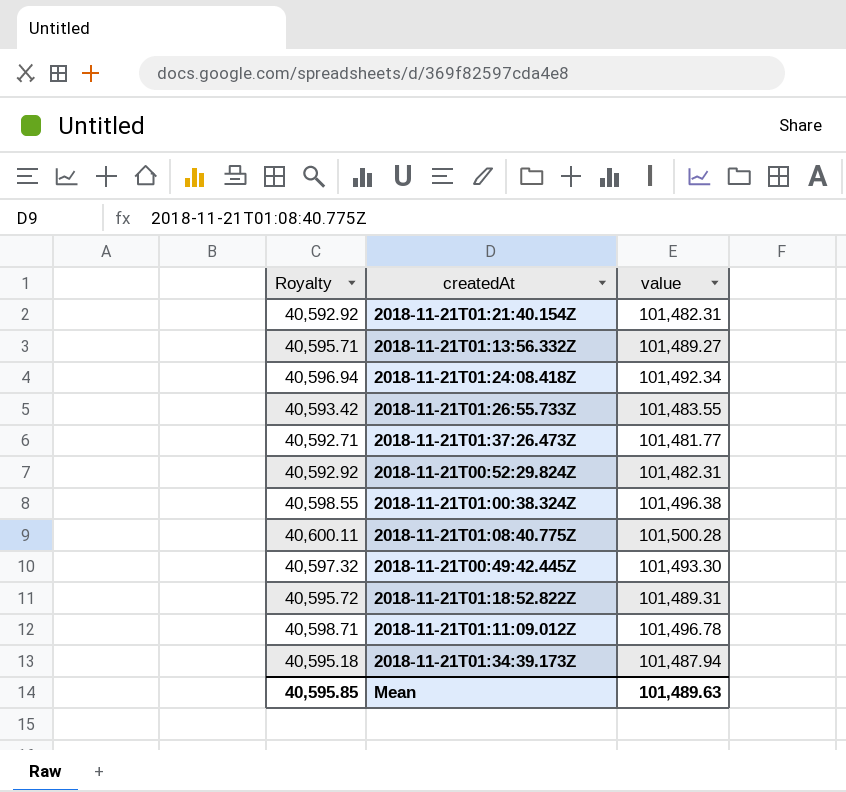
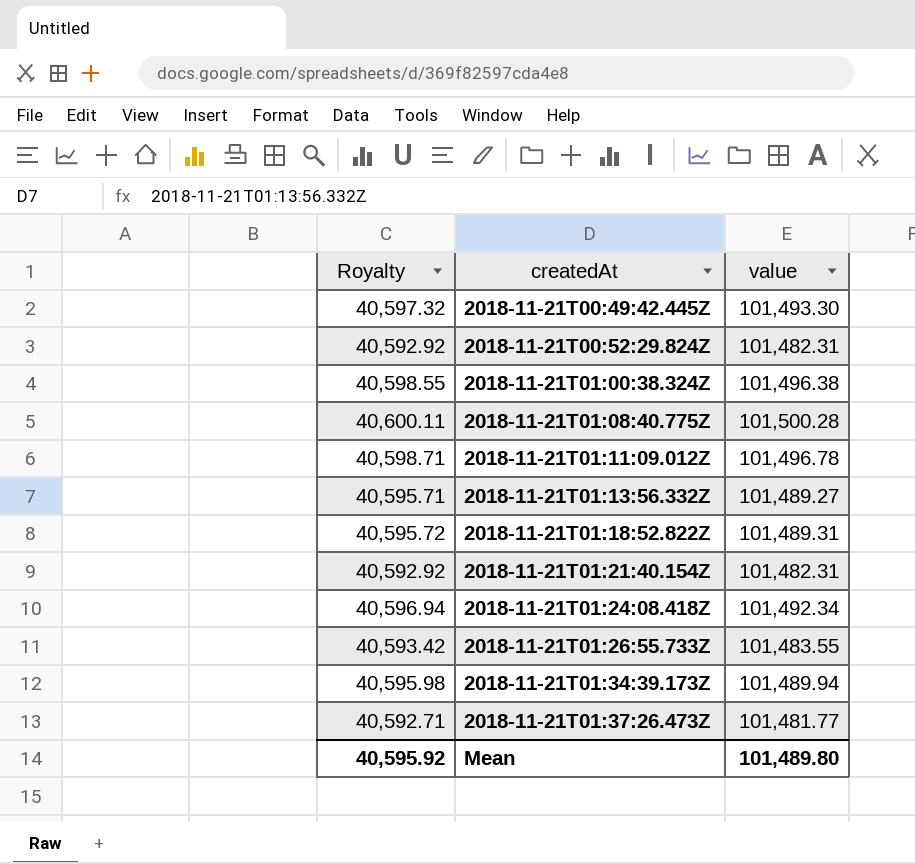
row order: none -> createdAt ascending
2018-11-21T01:34:39.173Z | Royalty: 40,595.18 -> 40,595.98
2018-11-21T01:34:39.173Z | value: 101,487.94 -> 101,489.94
Mean | Royalty: 40,595.85 -> 40,595.92
Mean | value: 101,489.63 -> 101,489.80

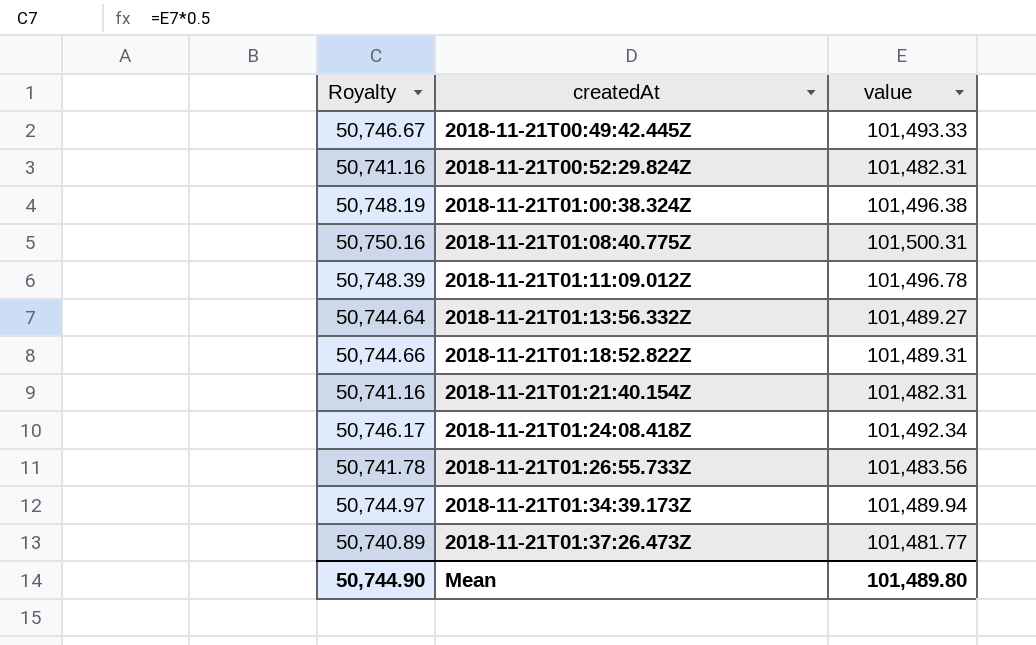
column Royalty | formula: [value] * 0.4 -> [value] * 0.5
2018-11-21T00:49:42.445Z | value: 101,493.30 -> 101,493.33
2018-11-21T01:08:40.775Z | value: 101,500.28 -> 101,500.31
2018-11-21T01:26:55.733Z | value: 101,483.55 -> 101,483.56
Mean | Royalty: 40,595.92 -> 50,744.90

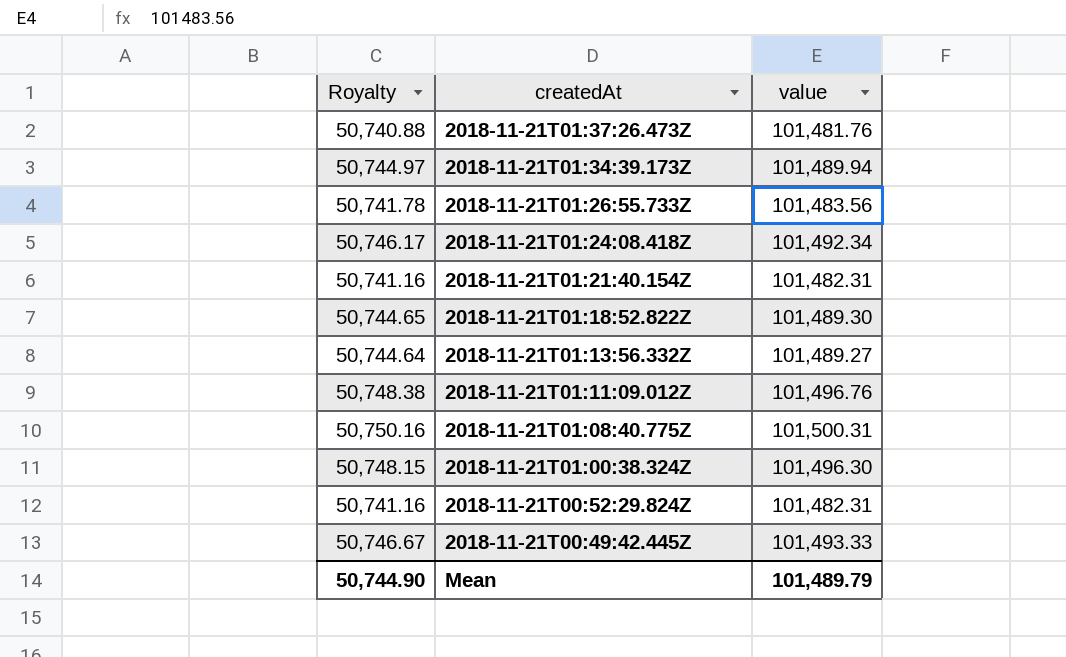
row order: createdAt ascending -> createdAt descending
2018-11-21T01:37:26.473Z | Royalty: 50,740.89 -> 50,740.88
2018-11-21T01:37:26.473Z | value: 101,481.77 -> 101,481.76
2018-11-21T01:18:52.822Z | Royalty: 50,744.66 -> 50,744.65
2018-11-21T01:18:52.822Z | value: 101,489.31 -> 101,489.30
2018-11-21T01:11:09.012Z | Royalty: 50,748.39 -> 50,748.38
2018-11-21T01:11:09.012Z | value: 101,496.78 -> 101,496.76
2018-11-21T01:00:38.324Z | Royalty: 50,748.19 -> 50,748.15
2018-11-21T01:00:38.324Z | value: 101,496.38 -> 101,496.30
Mean | value: 101,489.80 -> 101,489.79

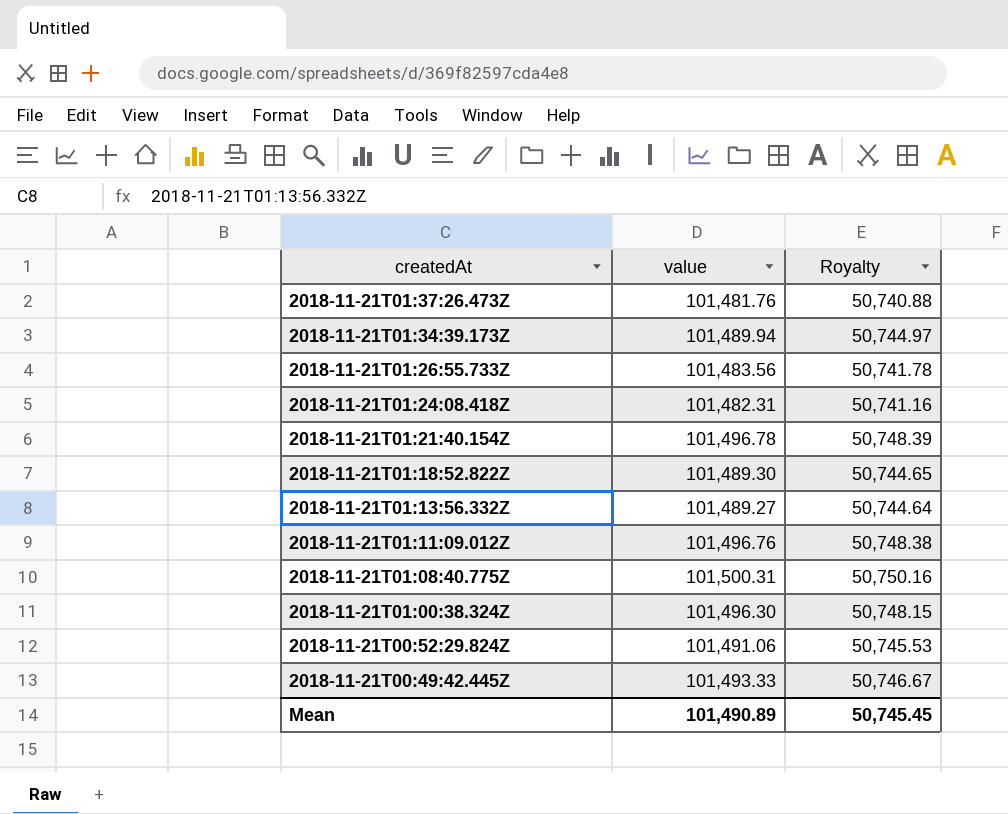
column Royalty | position: 1 -> 3
2018-11-21T01:24:08.418Z | value: 101,492.34 -> 101,482.31
2018-11-21T01:24:08.418Z | Royalty: 50,746.17 -> 50,741.16
2018-11-21T01:21:40.154Z | value: 101,482.31 -> 101,496.78
2018-11-21T01:21:40.154Z | Royalty: 50,741.16 -> 50,748.39
2018-11-21T00:52:29.824Z | value: 101,482.31 -> 101,491.06
2018-11-21T00:52:29.824Z | Royalty: 50,741.16 -> 50,745.53
Mean | value: 101,489.79 -> 101,490.89
Mean | Royalty: 50,744.90 -> 50,745.45

